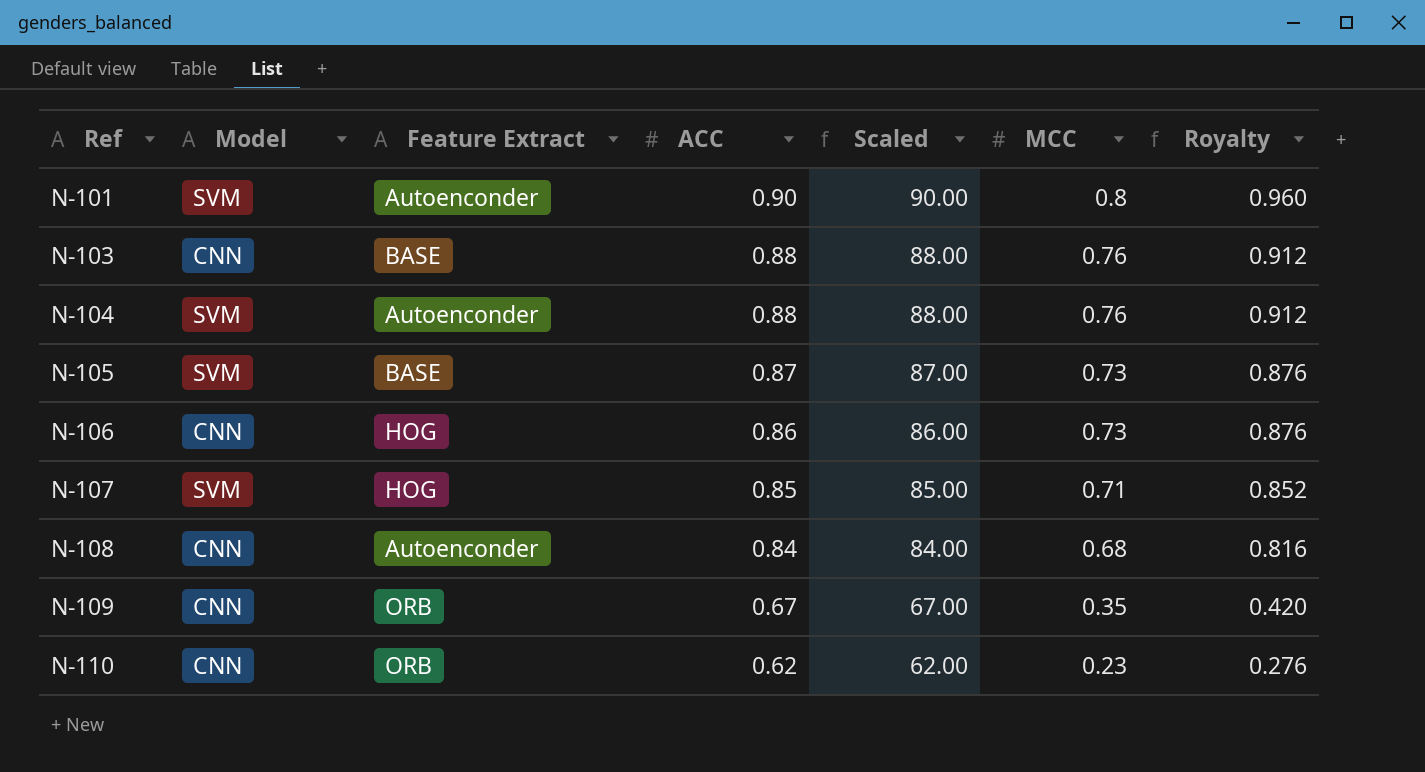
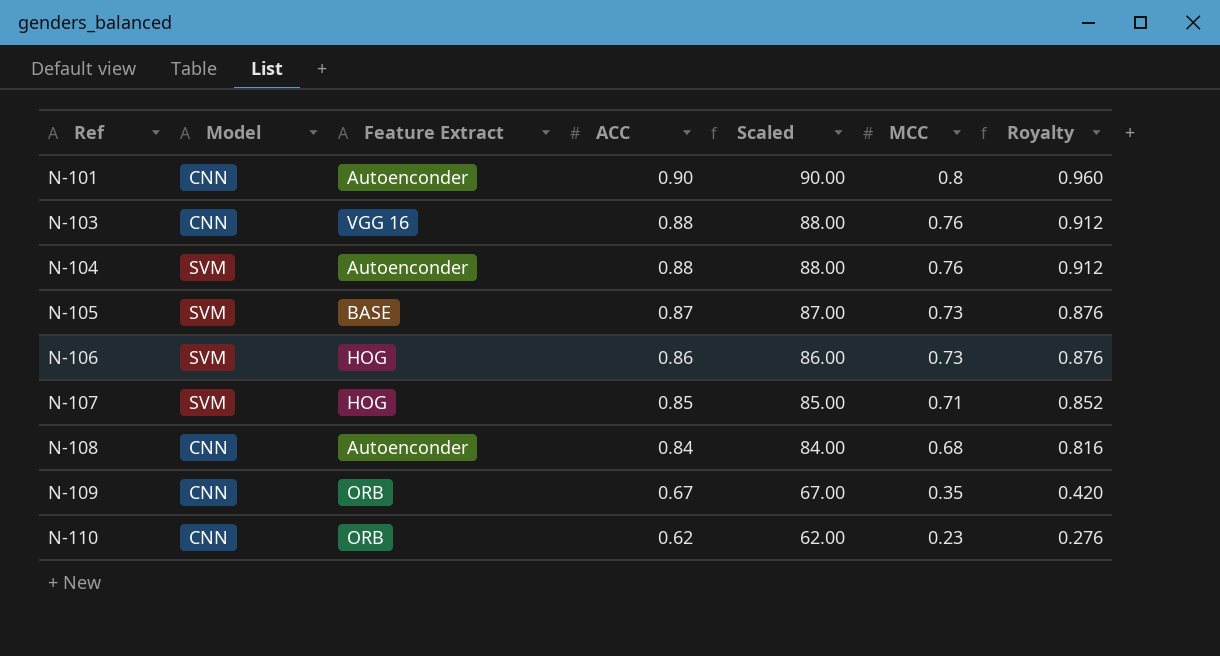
N-101 | Model: SVM -> CNN
N-103 | Feature Extract: BASE -> VGG 16
N-106 | Model: CNN -> SVM

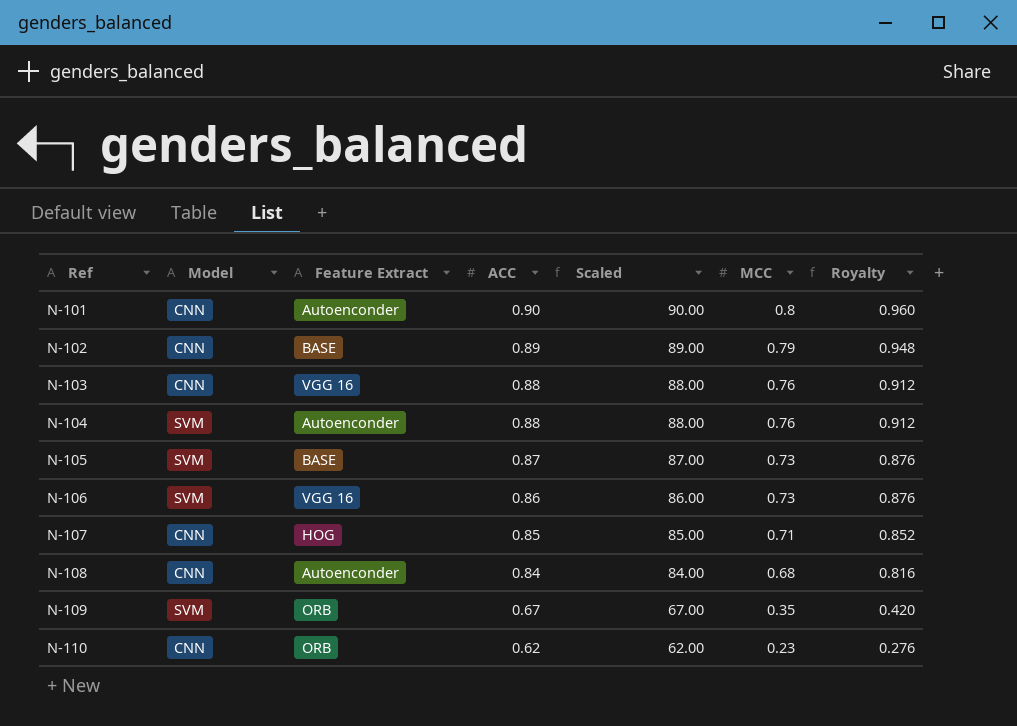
row N-102: none -> CNN | BASE | 0.89 | 89.00 | 0.79 | 0.948
N-106 | Feature Extract: HOG -> VGG 16
N-107 | Model: SVM -> CNN
N-109 | Model: CNN -> SVM

